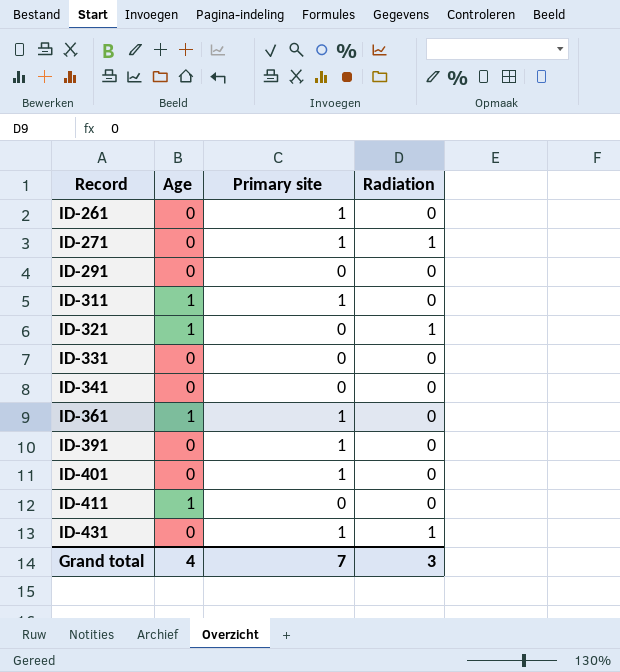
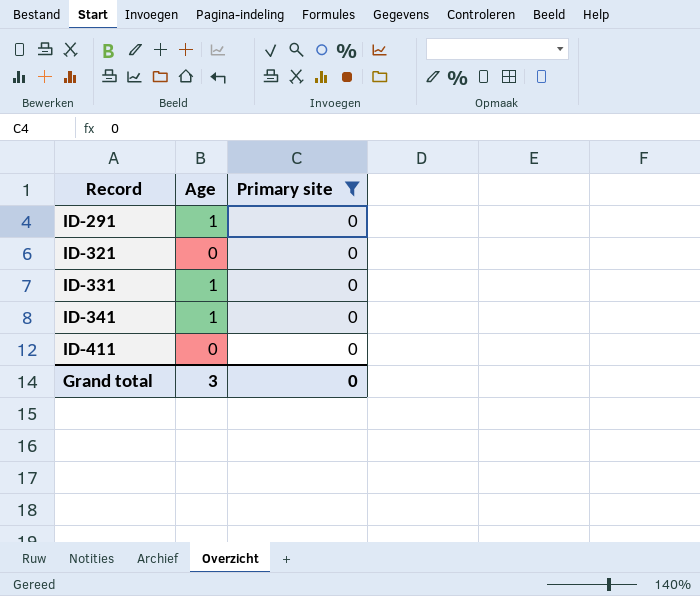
filter: none -> Primary site = 0
column Radiation | position: 4 -> none
ID-291 | Age: 0 -> 1
ID-321 | Age: 1 -> 0
ID-331 | Age: 0 -> 1
ID-341 | Age: 0 -> 1
ID-411 | Age: 1 -> 0
Grand total | Age: 4 -> 3
Grand total | Primary site: 7 -> 0

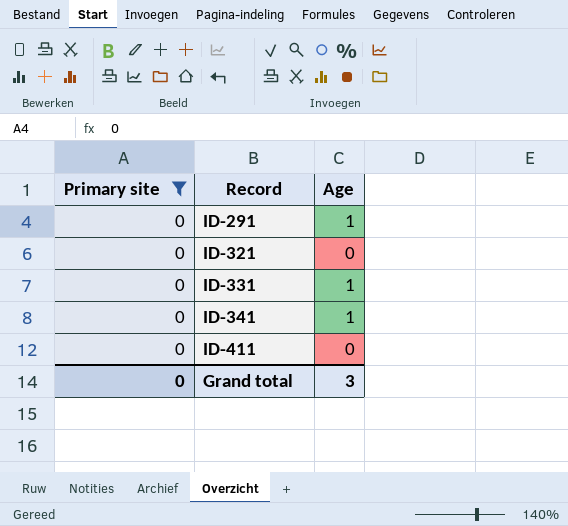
column Primary site | position: 3 -> 1

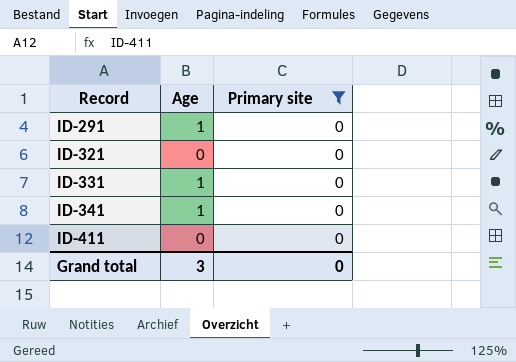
column Primary site | position: 1 -> 3

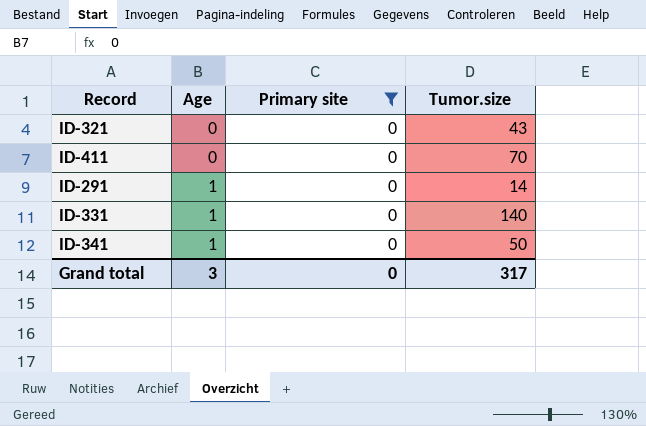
row order: Record ascending -> Age ascending
column Tumor.size | position: none -> 4

